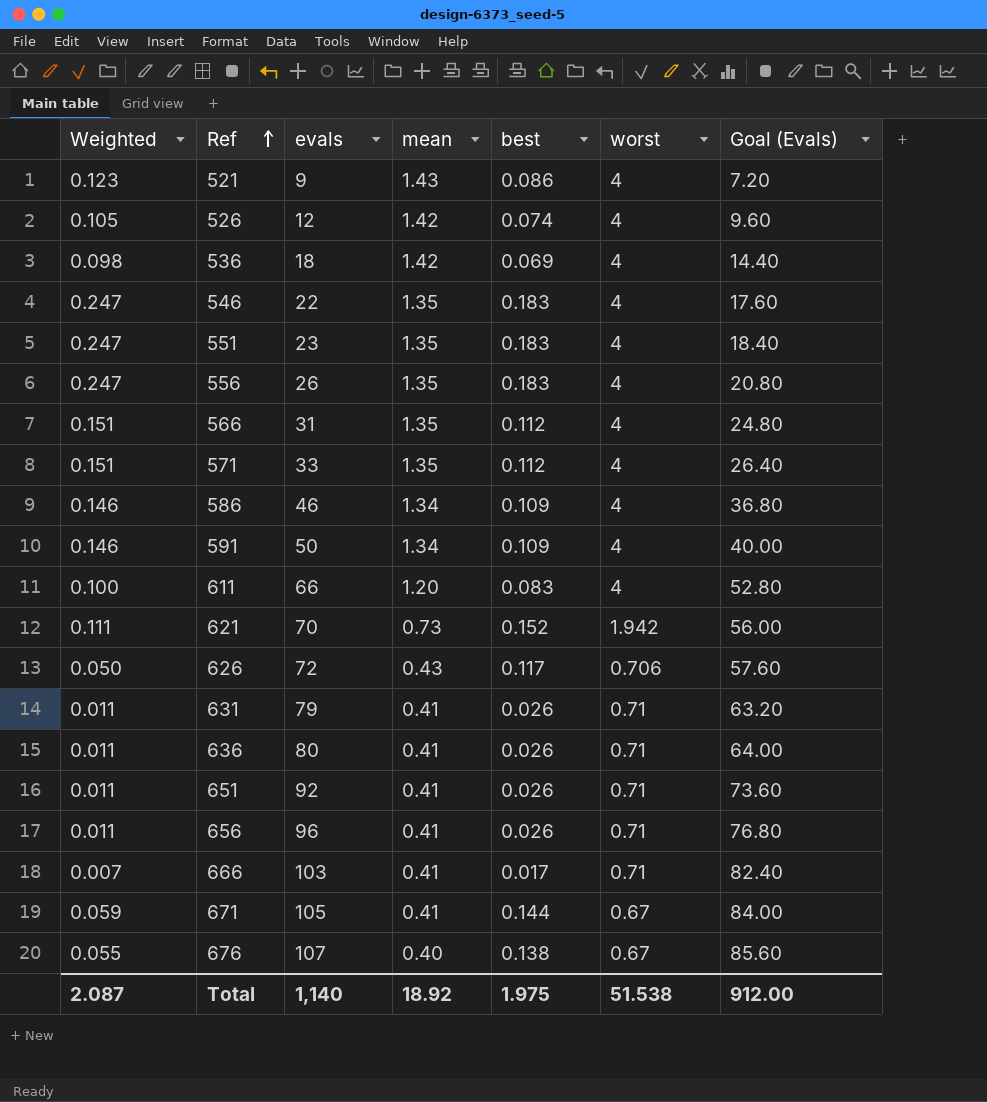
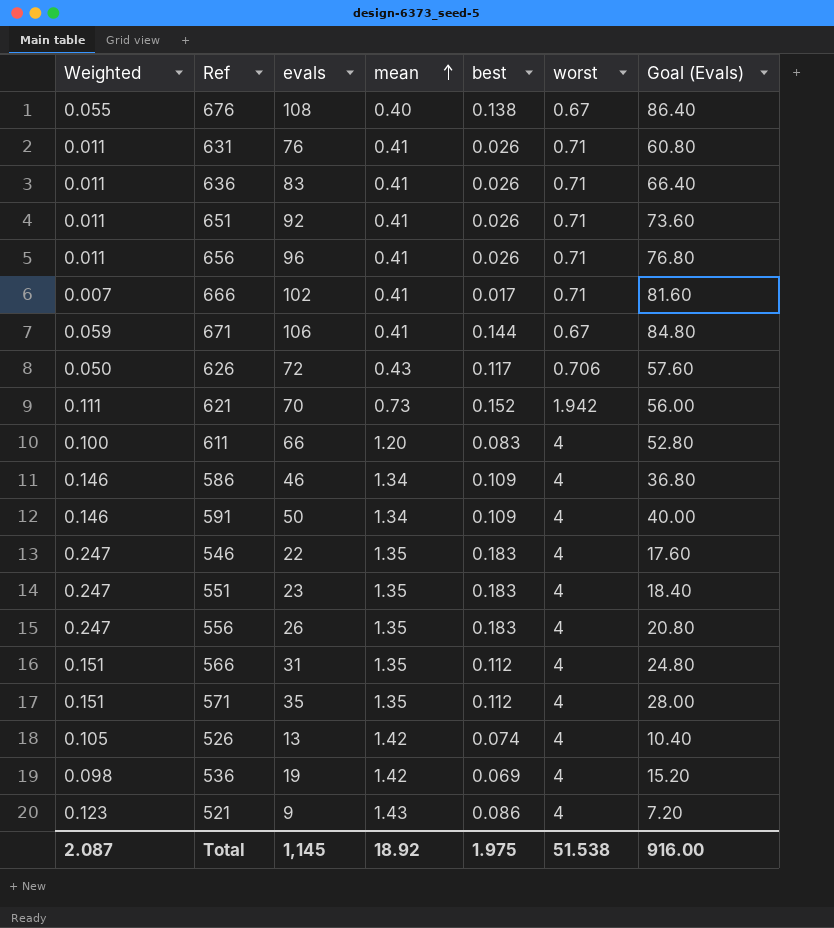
row order: Ref ascending -> mean ascending
676 | evals: 107 -> 108
676 | Goal (Evals): 85.60 -> 86.40
631 | evals: 79 -> 76
631 | Goal (Evals): 63.20 -> 60.80
636 | evals: 80 -> 83
636 | Goal (Evals): 64.00 -> 66.40
666 | evals: 103 -> 102
666 | Goal (Evals): 82.40 -> 81.60
671 | evals: 105 -> 106
671 | Goal (Evals): 84.00 -> 84.80
571 | evals: 33 -> 35
571 | Goal (Evals): 26.40 -> 28.00
526 | evals: 12 -> 13
526 | Goal (Evals): 9.60 -> 10.40
536 | evals: 18 -> 19
536 | Goal (Evals): 14.40 -> 15.20
Total | evals: 1,140 -> 1,145
Total | Goal (Evals): 912.00 -> 916.00

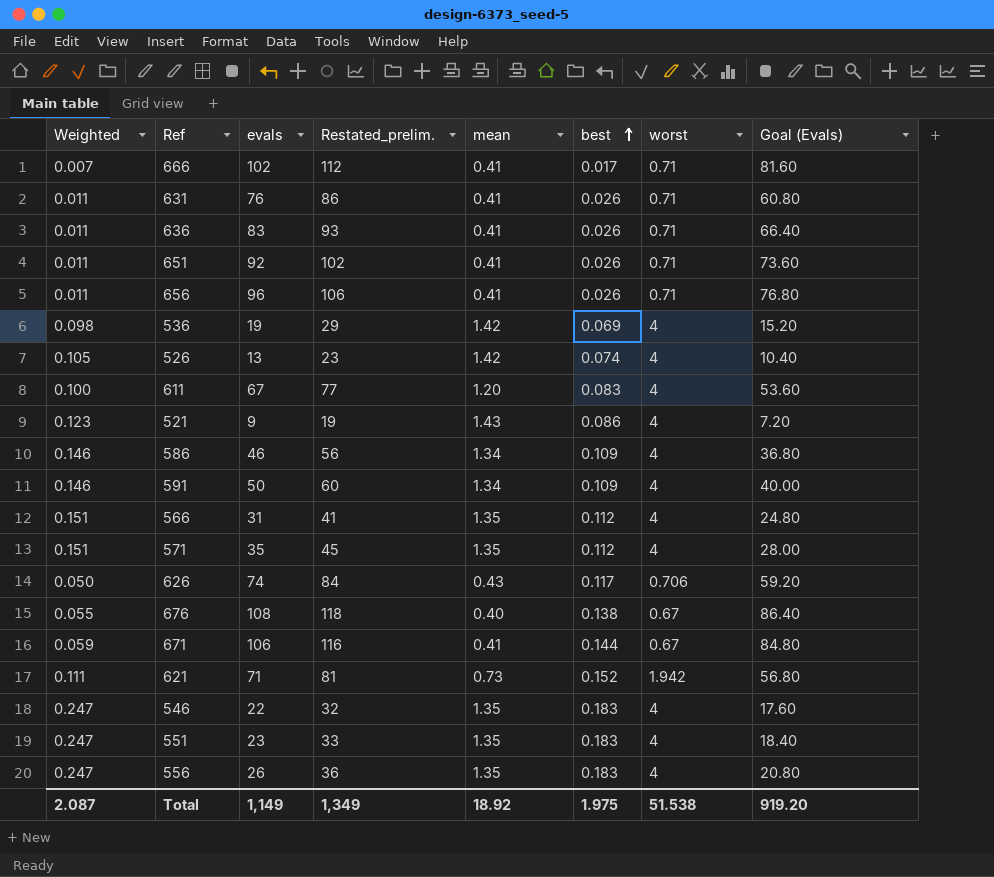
row order: mean ascending -> best ascending
column Restated_prelim. | formula: none -> [evals] + 10
611 | evals: 66 -> 67
611 | Goal (Evals): 52.80 -> 53.60
626 | evals: 72 -> 74
626 | Goal (Evals): 57.60 -> 59.20
621 | evals: 70 -> 71
621 | Goal (Evals): 56.00 -> 56.80
Total | evals: 1,145 -> 1,149
Total | Goal (Evals): 916.00 -> 919.20

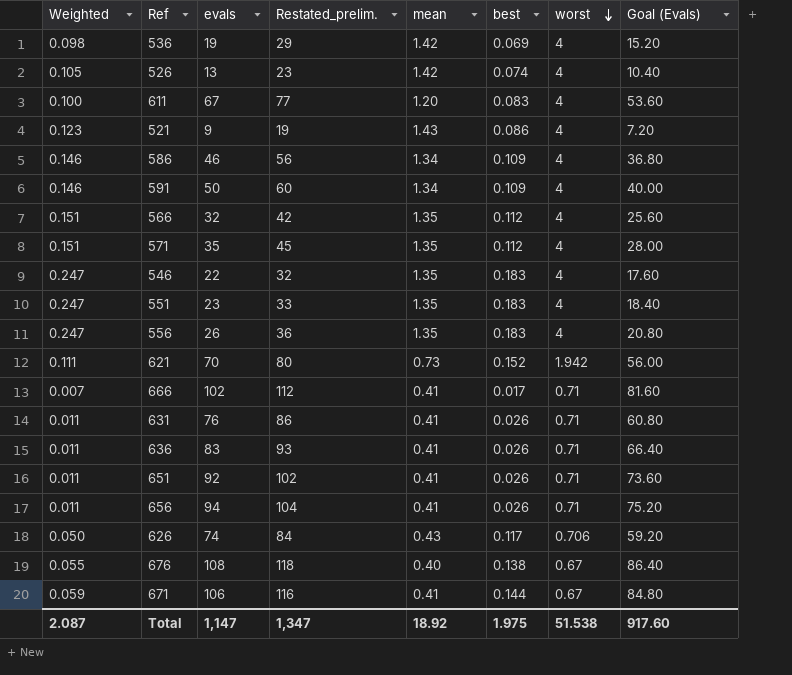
row order: best ascending -> worst descending
566 | evals: 31 -> 32
566 | Restated_prelim.: 41 -> 42
566 | Goal (Evals): 24.80 -> 25.60
621 | evals: 71 -> 70
621 | Restated_prelim.: 81 -> 80
621 | Goal (Evals): 56.80 -> 56.00
656 | evals: 96 -> 94
656 | Restated_prelim.: 106 -> 104
656 | Goal (Evals): 76.80 -> 75.20
Total | evals: 1,149 -> 1,147
Total | Restated_prelim.: 1,349 -> 1,347
Total | Goal (Evals): 919.20 -> 917.60

